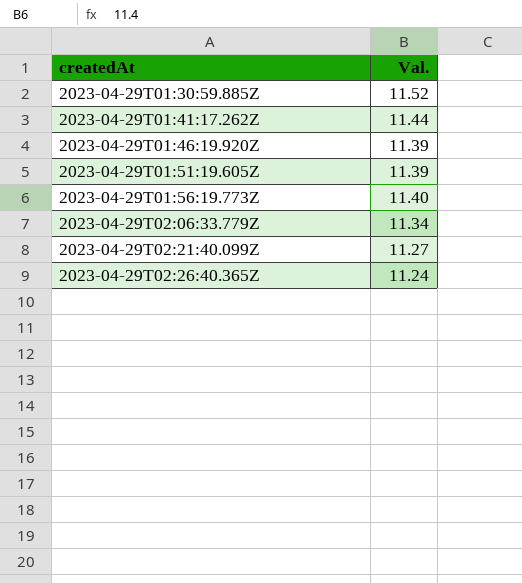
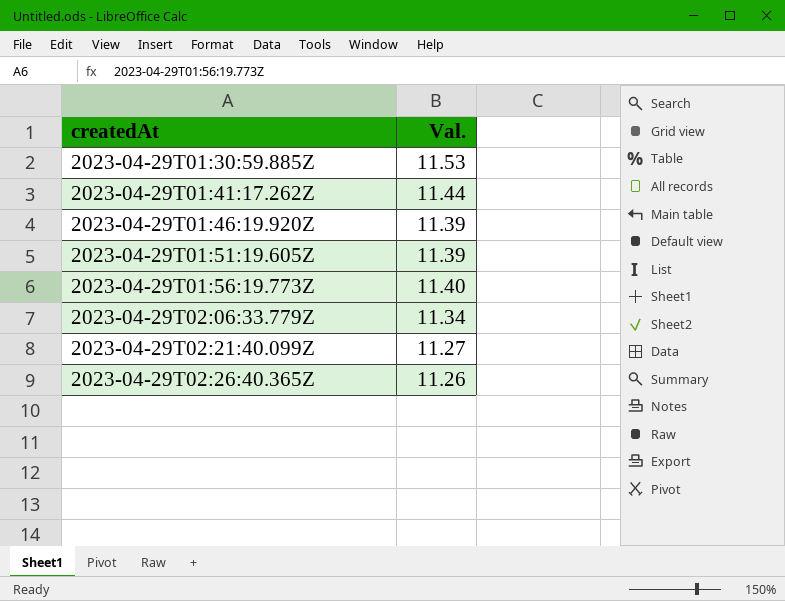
2023-04-29T01:30:59.885Z | Val.: 11.52 -> 11.53
2023-04-29T02:26:40.365Z | Val.: 11.24 -> 11.26

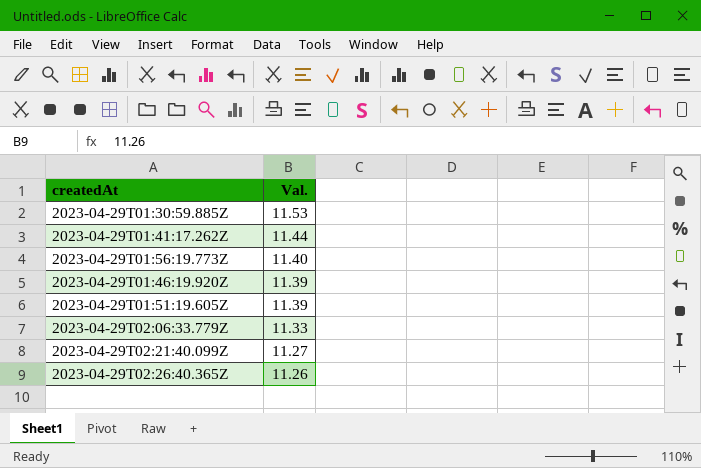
row order: createdAt ascending -> Val. descending
2023-04-29T02:06:33.779Z | Val.: 11.34 -> 11.33

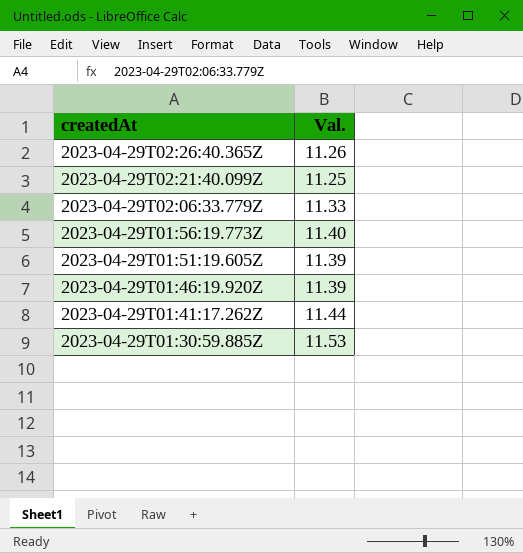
row order: Val. descending -> createdAt descending
2023-04-29T02:21:40.099Z | Val.: 11.27 -> 11.25

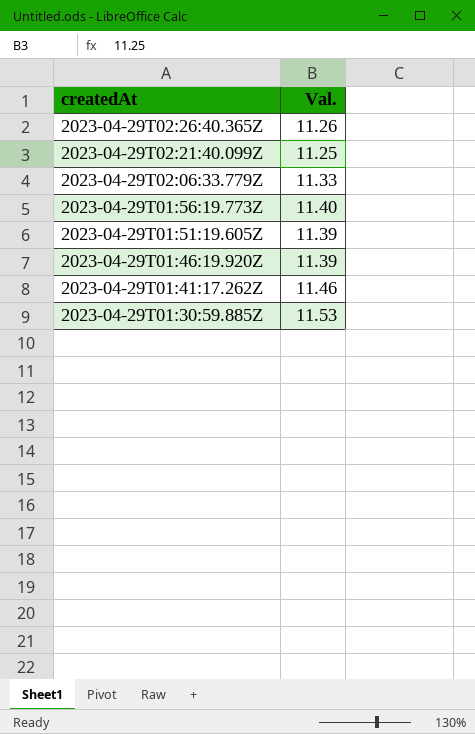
2023-04-29T01:41:17.262Z | Val.: 11.44 -> 11.46

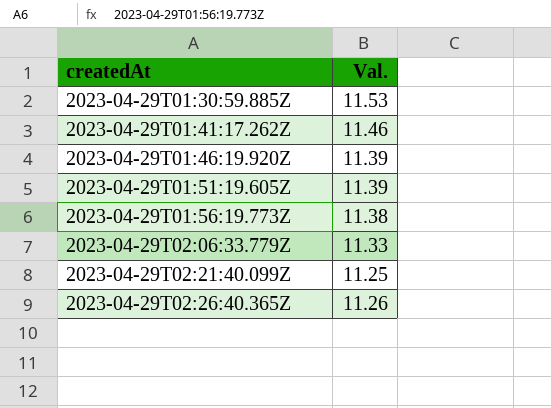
row order: createdAt descending -> createdAt ascending
2023-04-29T01:56:19.773Z | Val.: 11.40 -> 11.38

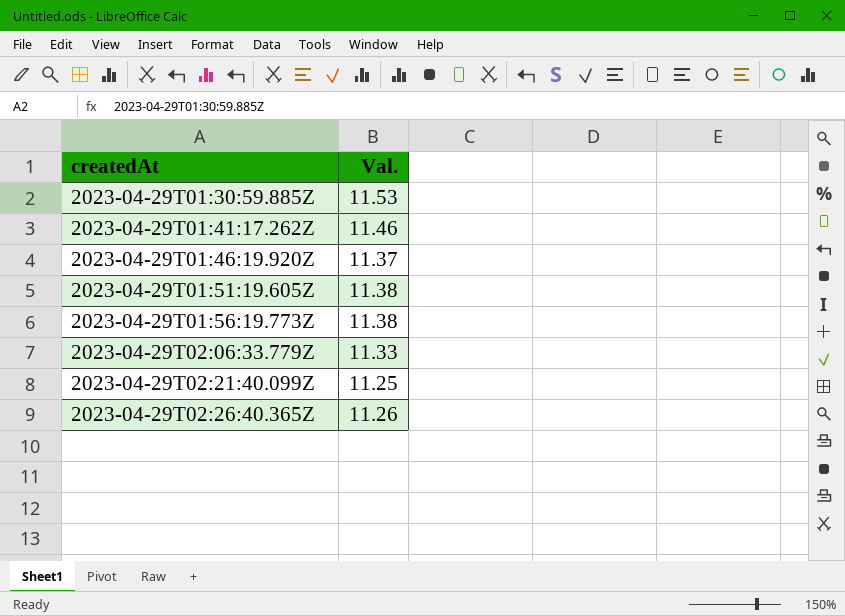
2023-04-29T01:46:19.920Z | Val.: 11.39 -> 11.37
2023-04-29T01:51:19.605Z | Val.: 11.39 -> 11.38

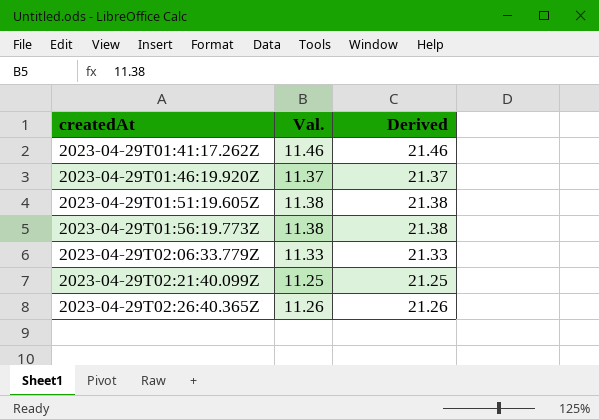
column Derived | formula: none -> [Val.] + 10
row 2023-04-29T01:30:59.885Z: 11.53 -> none

